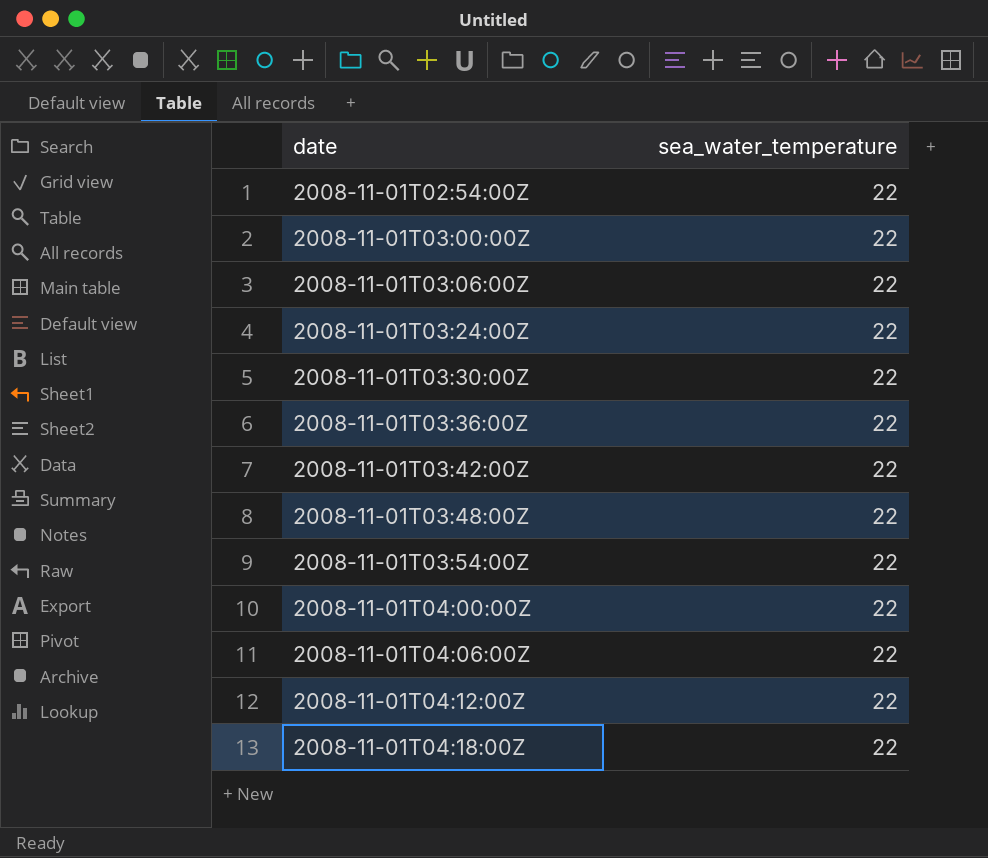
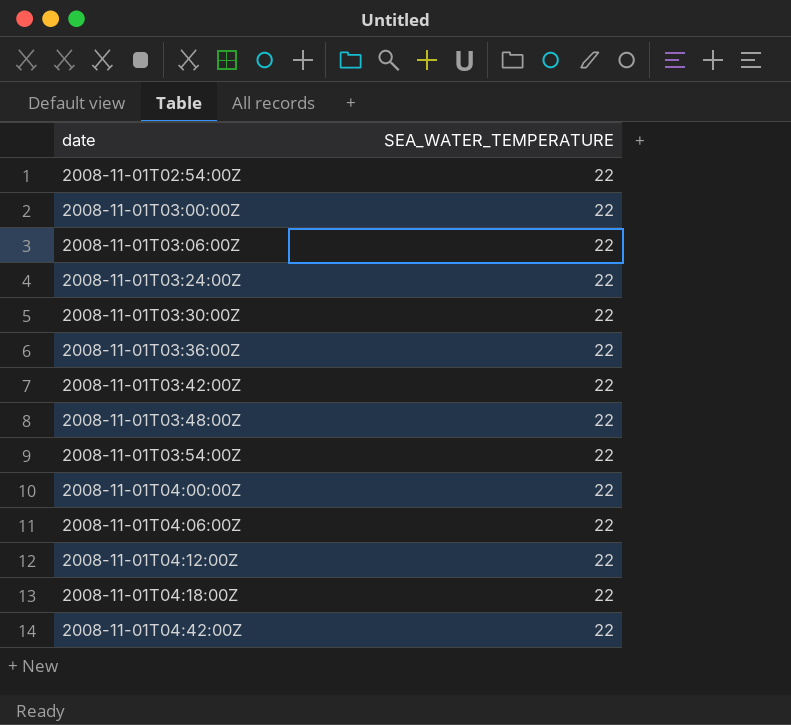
column name: sea_water_temperature -> SEA_WATER_TEMPERATURE
row 2008-11-01T04:42:00Z: none -> 22

